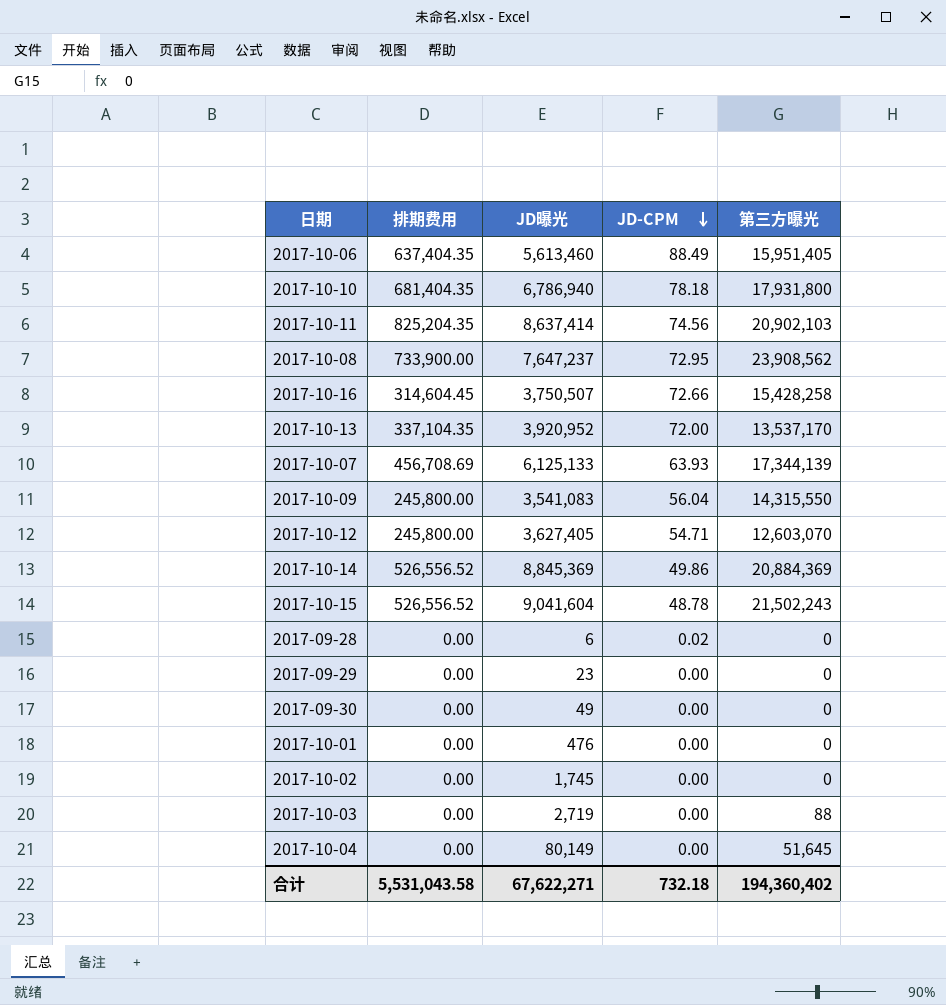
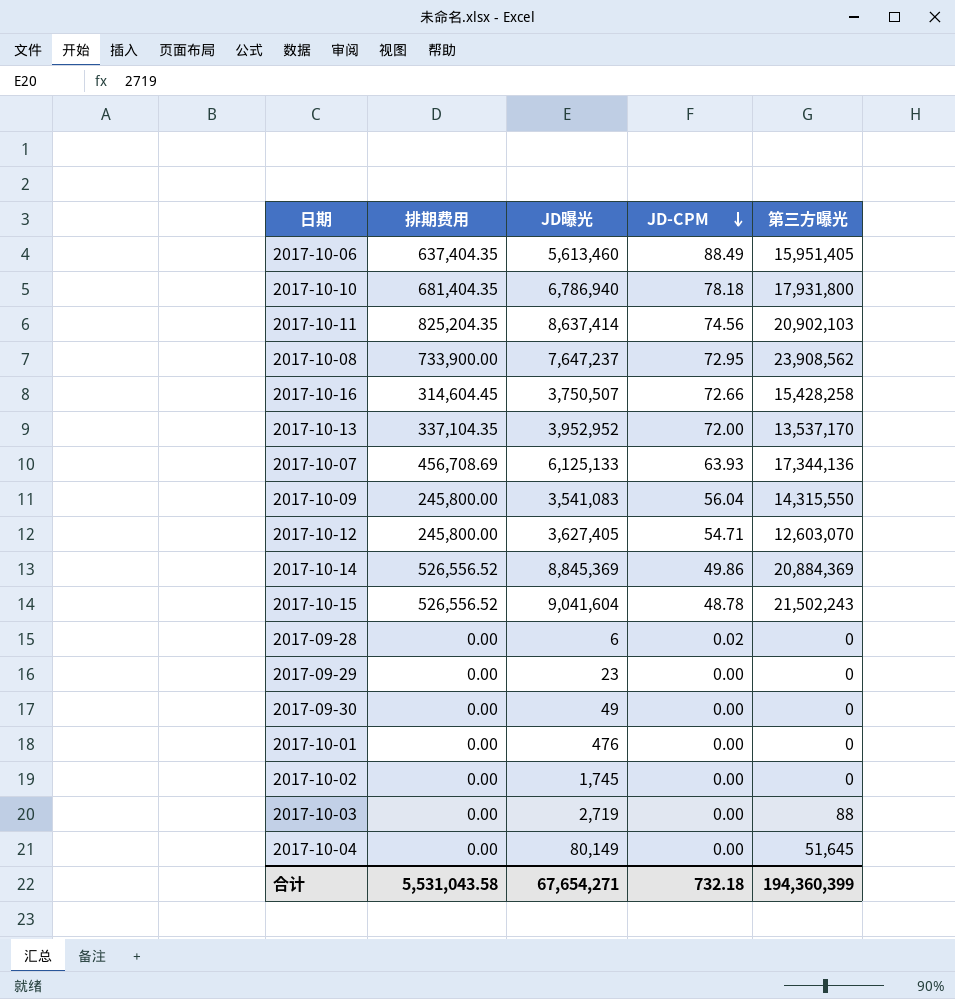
2017-10-13 | JD曝光: 3,920,952 -> 3,952,952
2017-10-07 | 第三方曝光: 17,344,139 -> 17,344,136
合计 | JD曝光: 67,622,271 -> 67,654,271
合计 | 第三方曝光: 194,360,402 -> 194,360,399

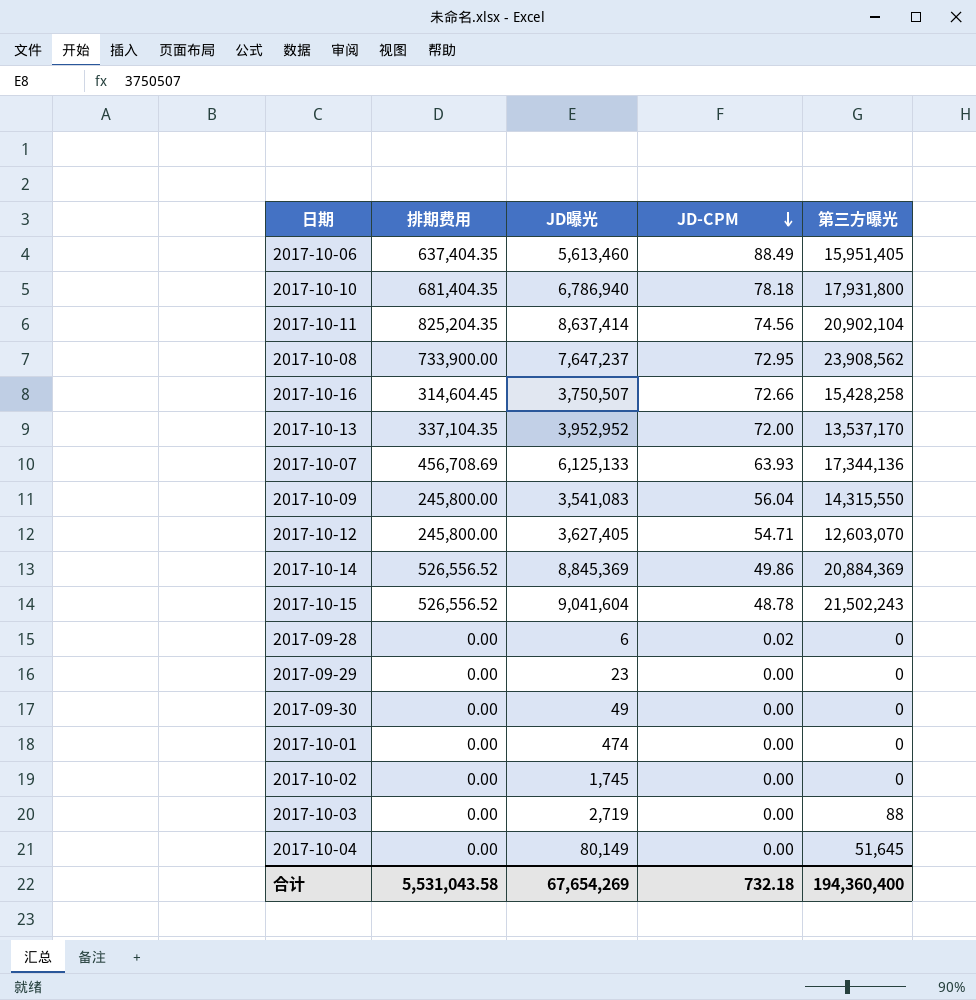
2017-10-11 | 第三方曝光: 20,902,103 -> 20,902,104
2017-10-01 | JD曝光: 476 -> 474
合计 | JD曝光: 67,654,271 -> 67,654,269
合计 | 第三方曝光: 194,360,399 -> 194,360,400

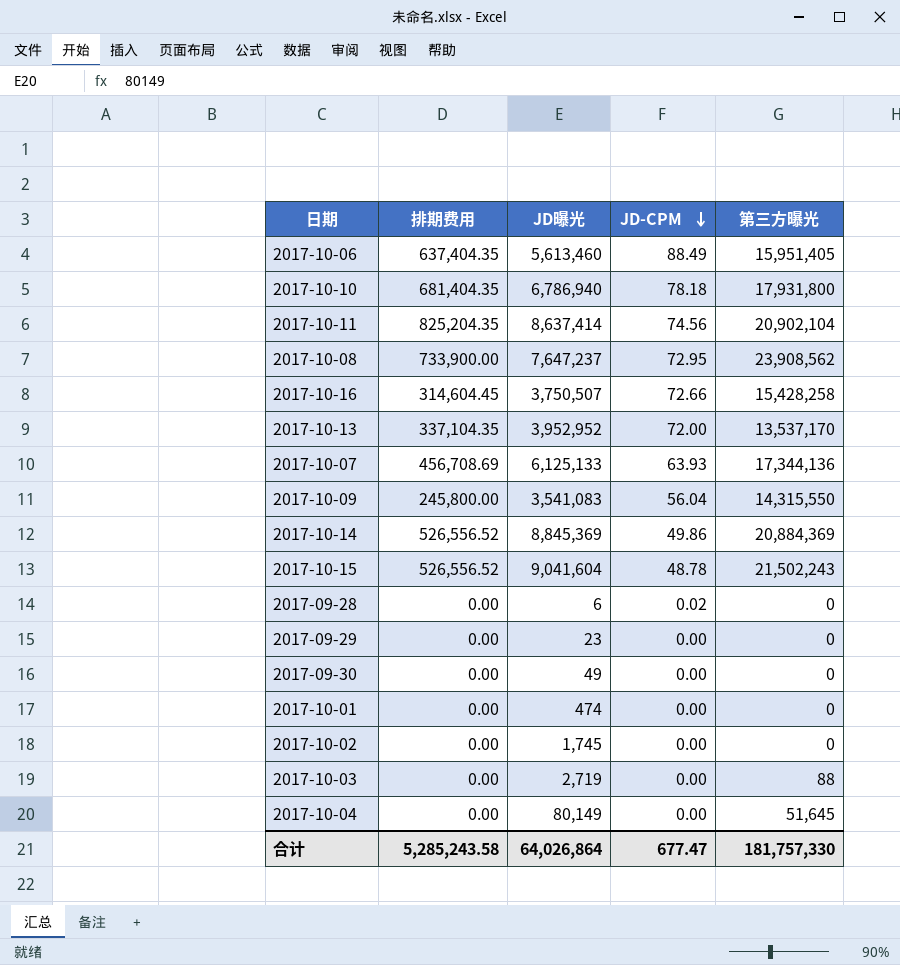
row 2017-10-12: 245,800.00 | 3,627,405 | 54.71 | 12,603,070 -> none
合计 | 排期费用: 5,531,043.58 -> 5,285,243.58
合计 | JD曝光: 67,654,269 -> 64,026,864
合计 | JD-CPM: 732.18 -> 677.47
合计 | 第三方曝光: 194,360,400 -> 181,757,330

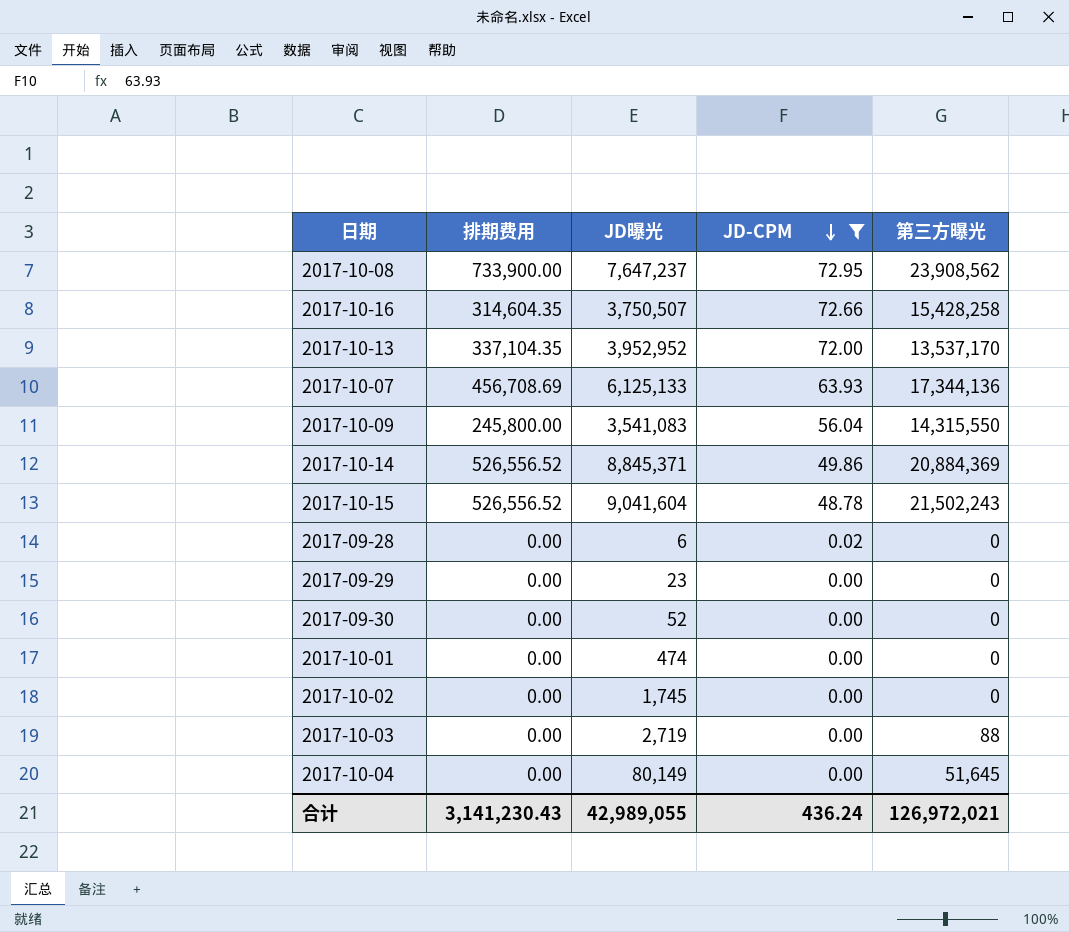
filter: none -> JD-CPM <= 72.95
2017-10-16 | 排期费用: 314,604.45 -> 314,604.35
2017-10-14 | JD曝光: 8,845,369 -> 8,845,371
2017-09-30 | JD曝光: 49 -> 52
合计 | 排期费用: 5,285,243.58 -> 3,141,230.43
合计 | JD曝光: 64,026,864 -> 42,989,055
合计 | JD-CPM: 677.47 -> 436.24
合计 | 第三方曝光: 181,757,330 -> 126,972,021

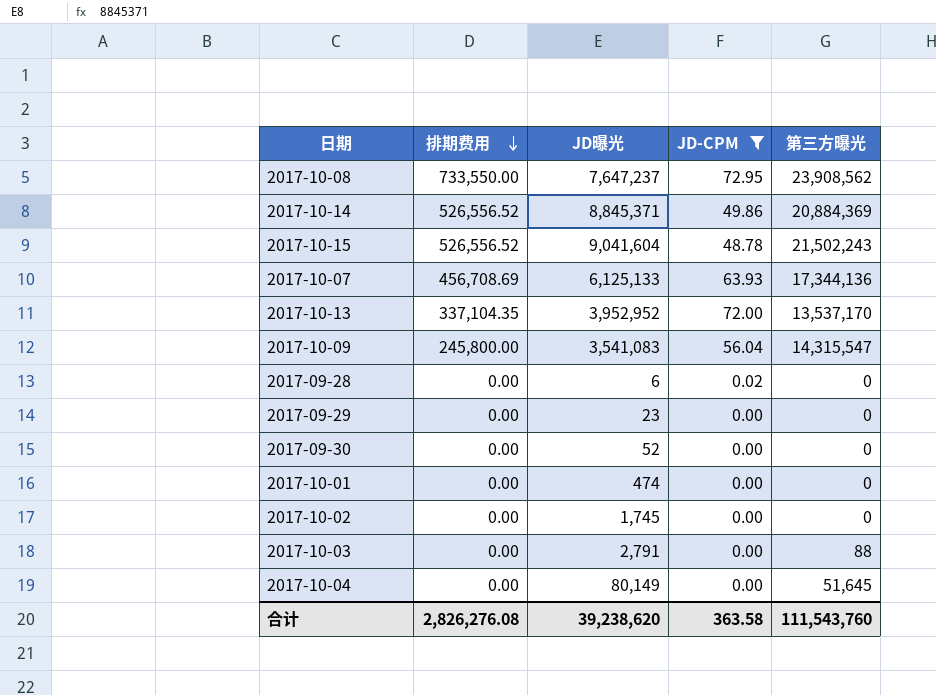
row order: JD-CPM descending -> 排期费用 descending
row 2017-10-16: 314,604.35 | 3,750,507 | 72.66 | 15,428,258 -> none
2017-10-08 | 排期费用: 733,900.00 -> 733,550.00
2017-10-09 | 第三方曝光: 14,315,550 -> 14,315,547
2017-10-03 | JD曝光: 2,719 -> 2,791
合计 | 排期费用: 3,141,230.43 -> 2,826,276.08
合计 | JD曝光: 42,989,055 -> 39,238,620
合计 | JD-CPM: 436.24 -> 363.58
合计 | 第三方曝光: 126,972,021 -> 111,543,760

